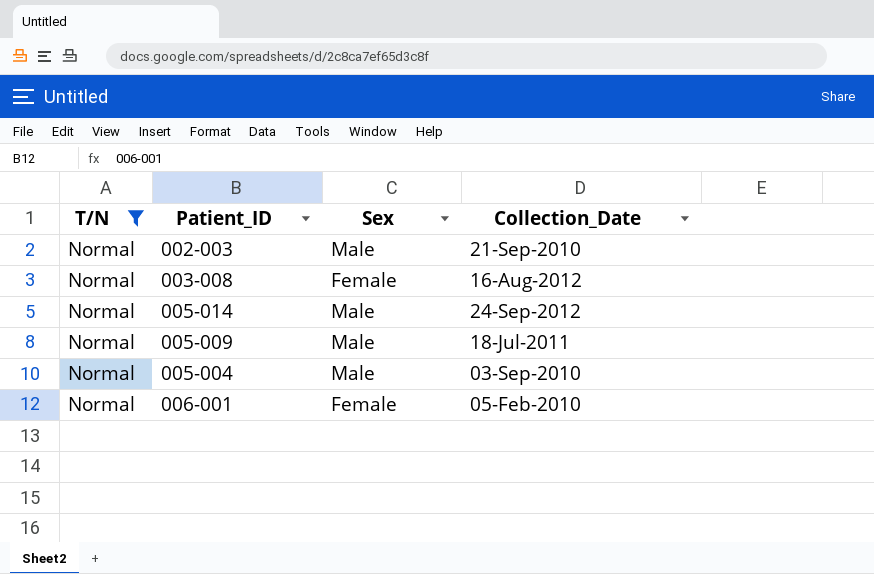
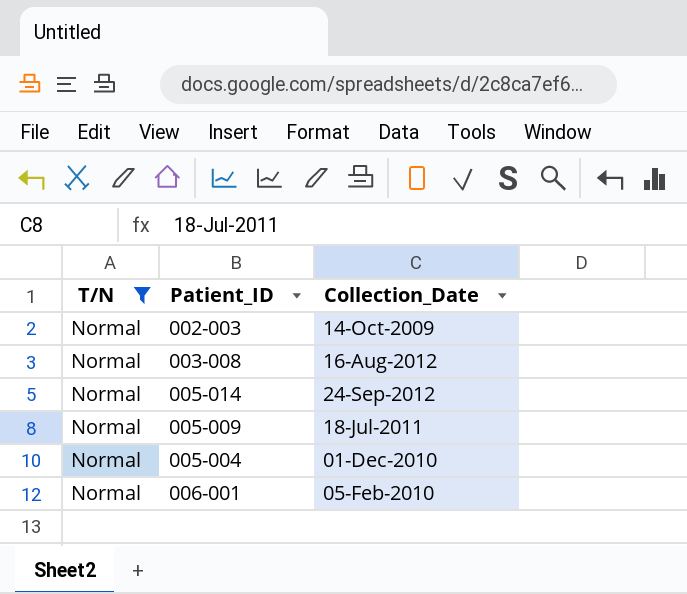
column Sex | position: 3 -> none
002-003 | Collection_Date: 21-Sep-2010 -> 14-Oct-2009
005-004 | Collection_Date: 03-Sep-2010 -> 01-Dec-2010

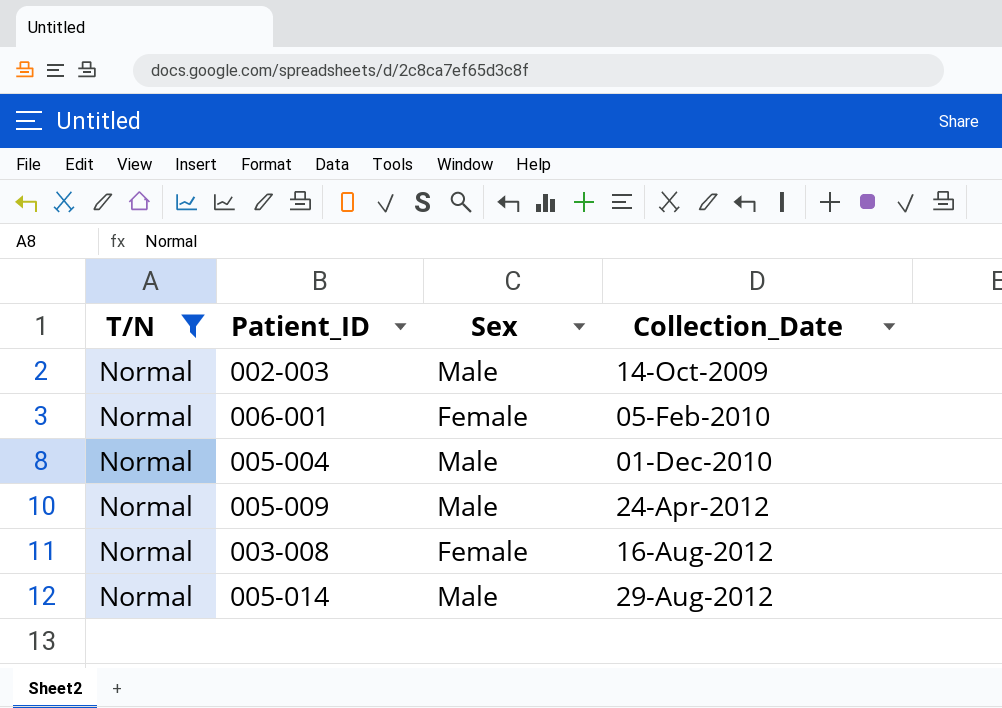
row order: none -> Collection_Date ascending
column Sex | position: none -> 3
005-009 | Collection_Date: 18-Jul-2011 -> 24-Apr-2012
005-014 | Collection_Date: 24-Sep-2012 -> 29-Aug-2012

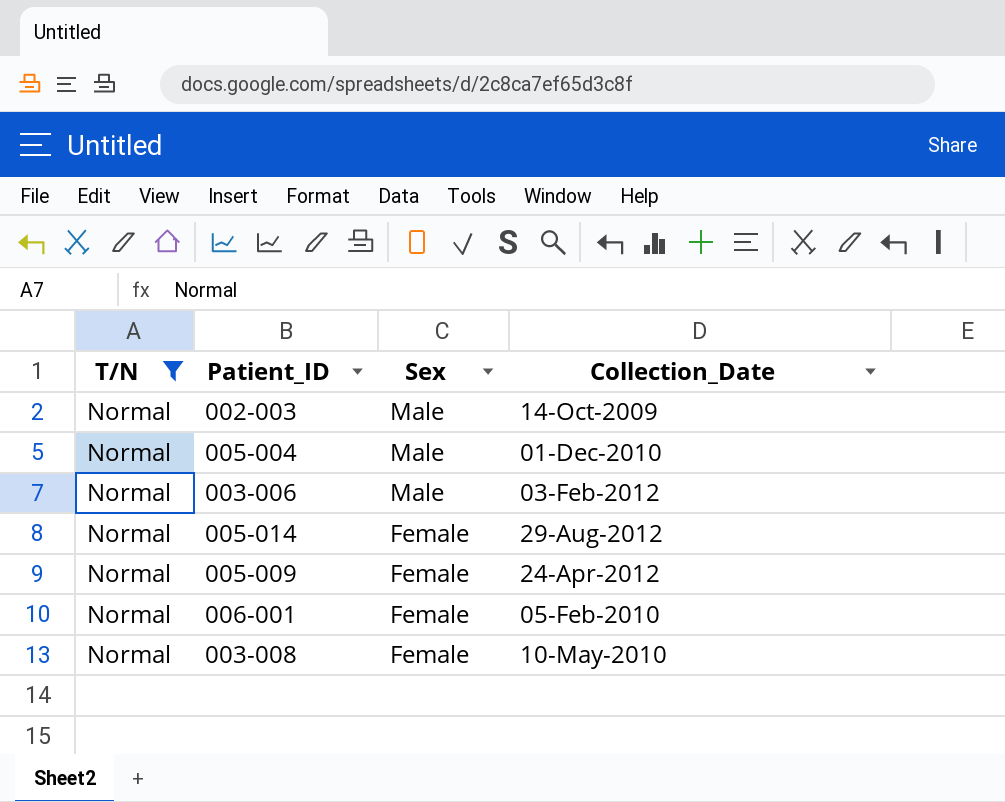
row order: Collection_Date ascending -> Sex descending
row 003-006: none -> Normal | Male | 03-Feb-2012
005-014 | Sex: Male -> Female
005-009 | Sex: Male -> Female
003-008 | Collection_Date: 16-Aug-2012 -> 10-May-2010

